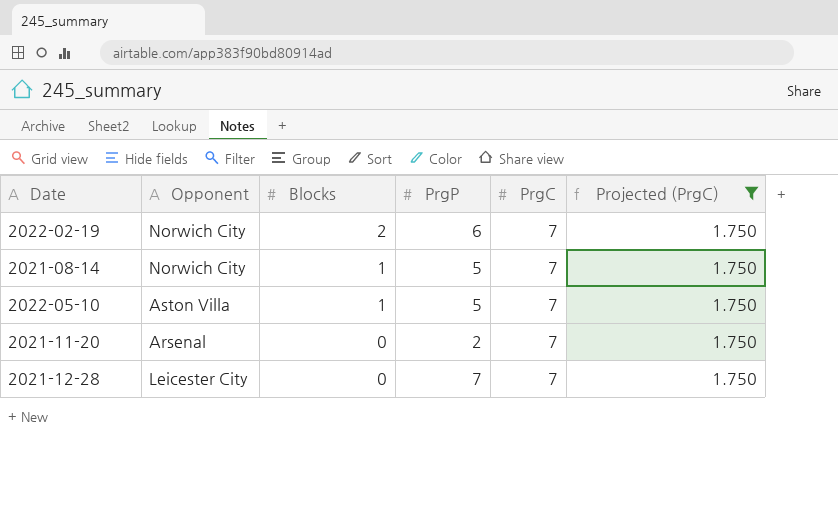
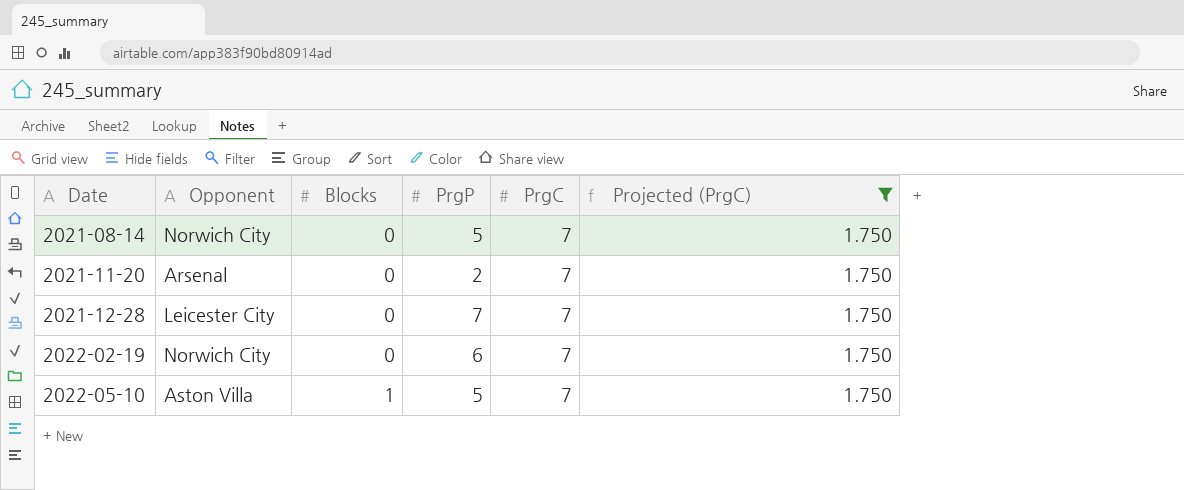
row order: Blocks descending -> Date ascending
2021-08-14 | Blocks: 1 -> 0
2022-02-19 | Blocks: 2 -> 0

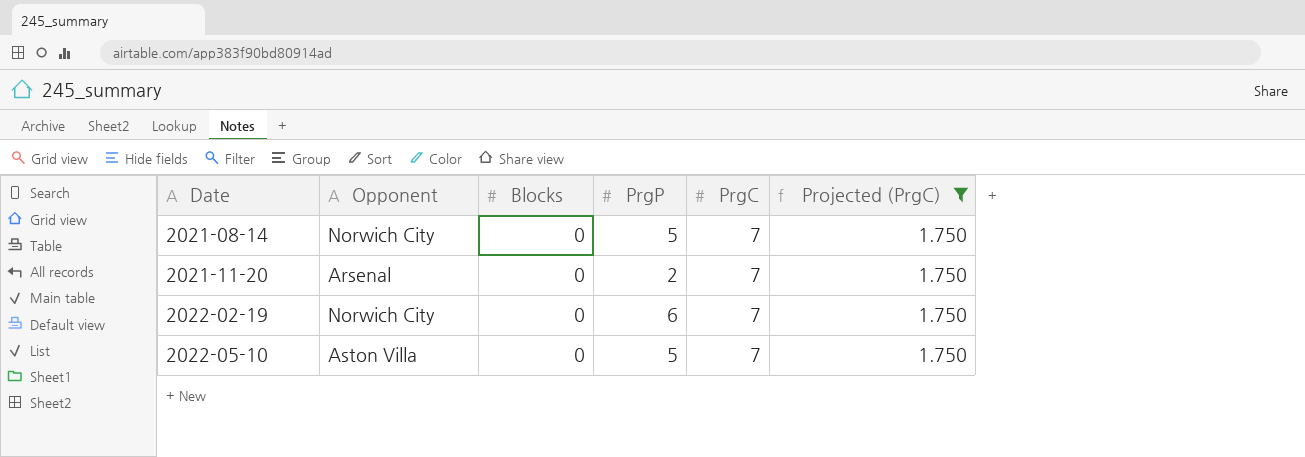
row 2021-12-28: Leicester City | 0 | 7 | 7 | 1.750 -> none
2022-05-10 | Blocks: 1 -> 0

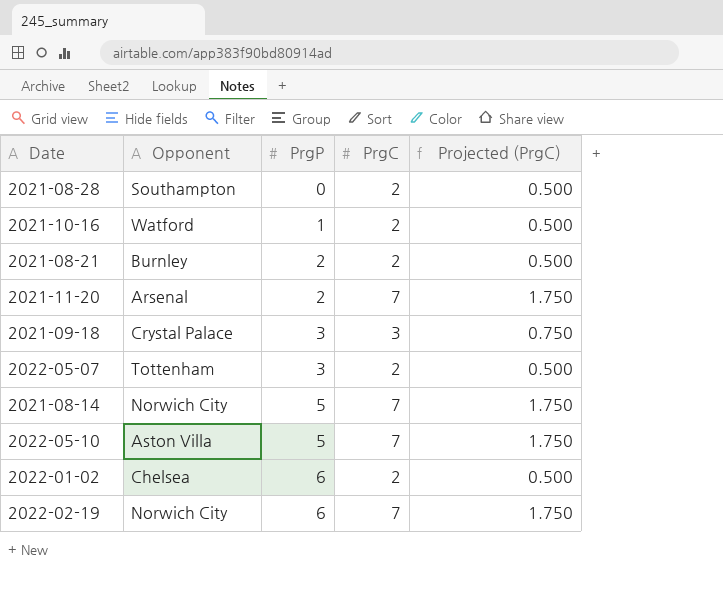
filter: Projected (PrgC) = 1.750 -> none
row order: Date ascending -> PrgP ascending
column Blocks | position: 3 -> none

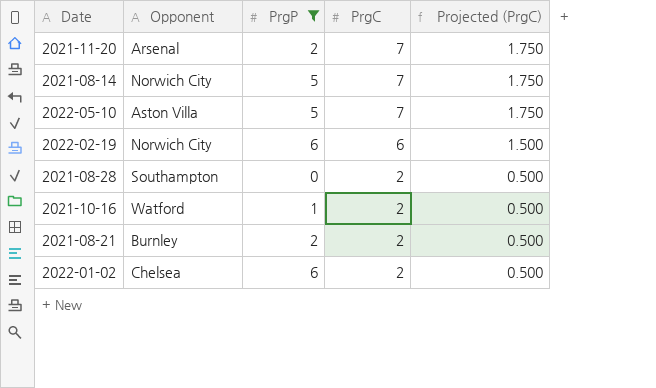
filter: none -> PrgP != 3
row order: PrgP ascending -> PrgC descending
2022-02-19 | PrgC: 7 -> 6
2022-02-19 | Projected (PrgC): 1.750 -> 1.500

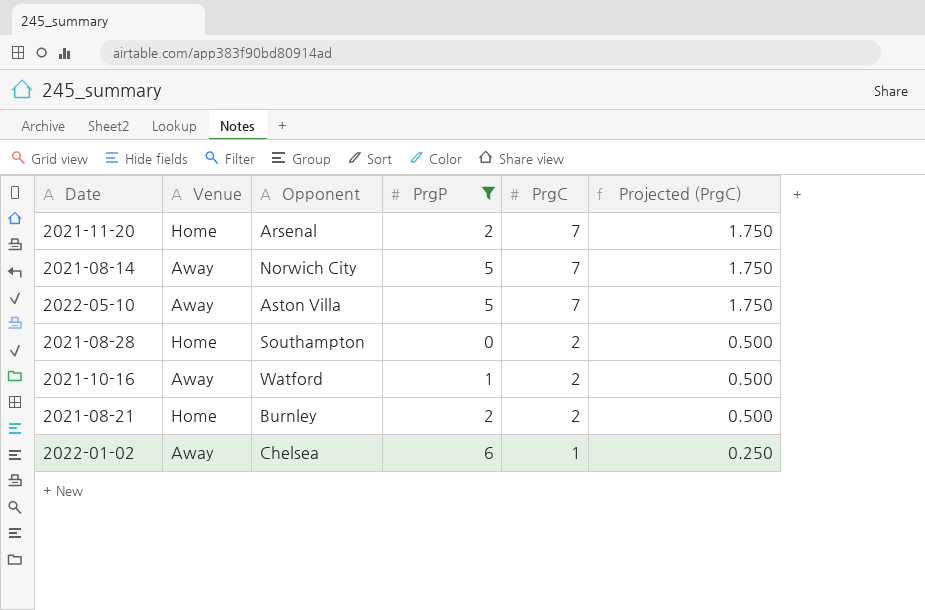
column Venue | position: none -> 2
row 2022-02-19: Norwich City | 6 | 6 | 1.500 -> none
2022-01-02 | PrgC: 2 -> 1
2022-01-02 | Projected (PrgC): 0.500 -> 0.250

